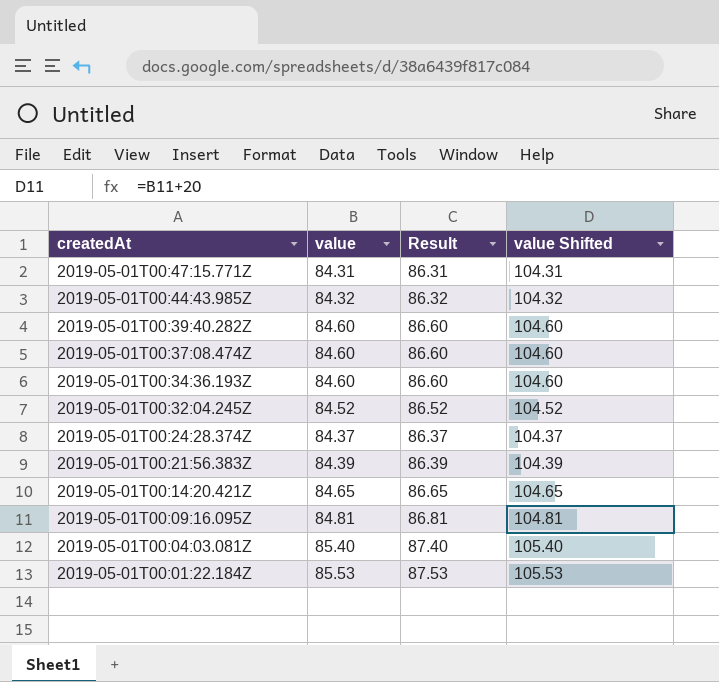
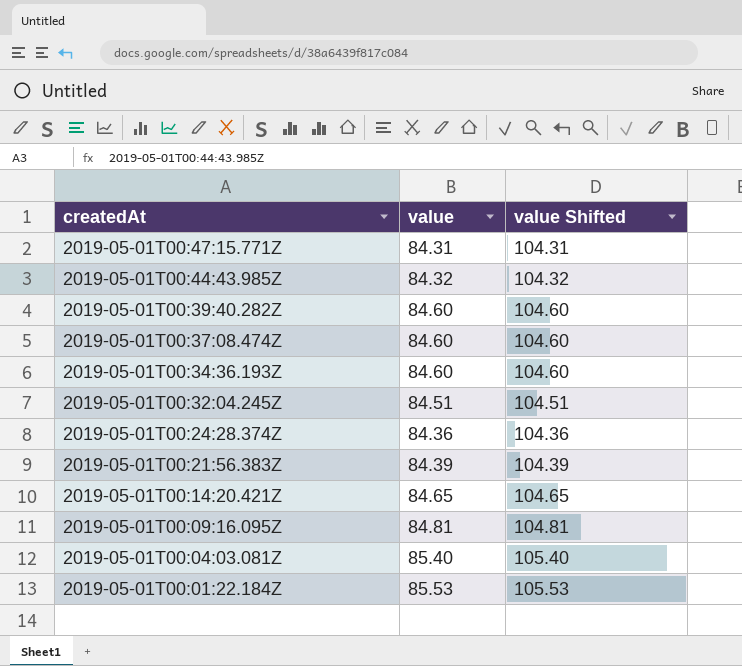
column Result | formula: [value] + 2 -> none
2019-05-01T00:32:04.245Z | value: 84.52 -> 84.51
2019-05-01T00:32:04.245Z | value Shifted: 104.52 -> 104.51
2019-05-01T00:24:28.374Z | value: 84.37 -> 84.36
2019-05-01T00:24:28.374Z | value Shifted: 104.37 -> 104.36

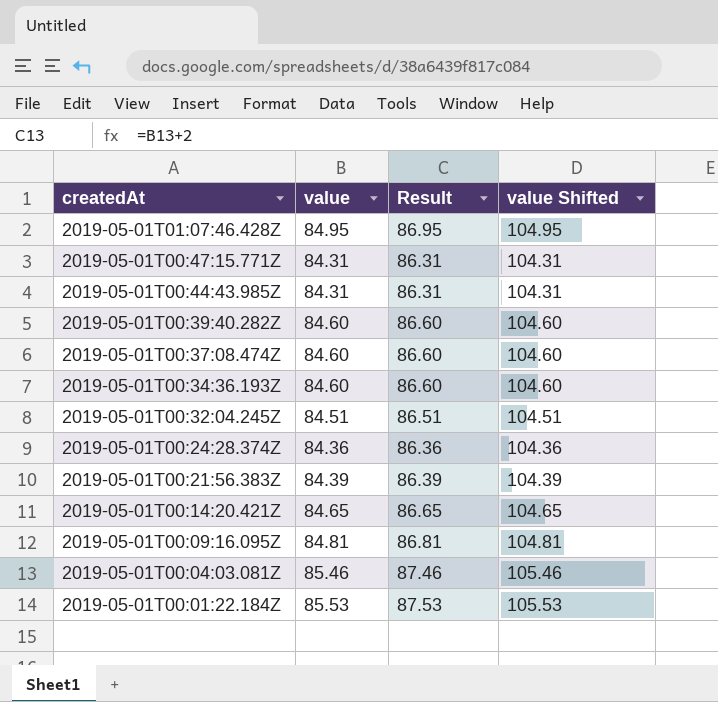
column Result | formula: none -> [value] + 2
row 2019-05-01T01:07:46.428Z: none -> 84.95 | 86.95 | 104.95
2019-05-01T00:44:43.985Z | value: 84.32 -> 84.31
2019-05-01T00:44:43.985Z | value Shifted: 104.32 -> 104.31
2019-05-01T00:04:03.081Z | value: 85.40 -> 85.46
2019-05-01T00:04:03.081Z | value Shifted: 105.40 -> 105.46

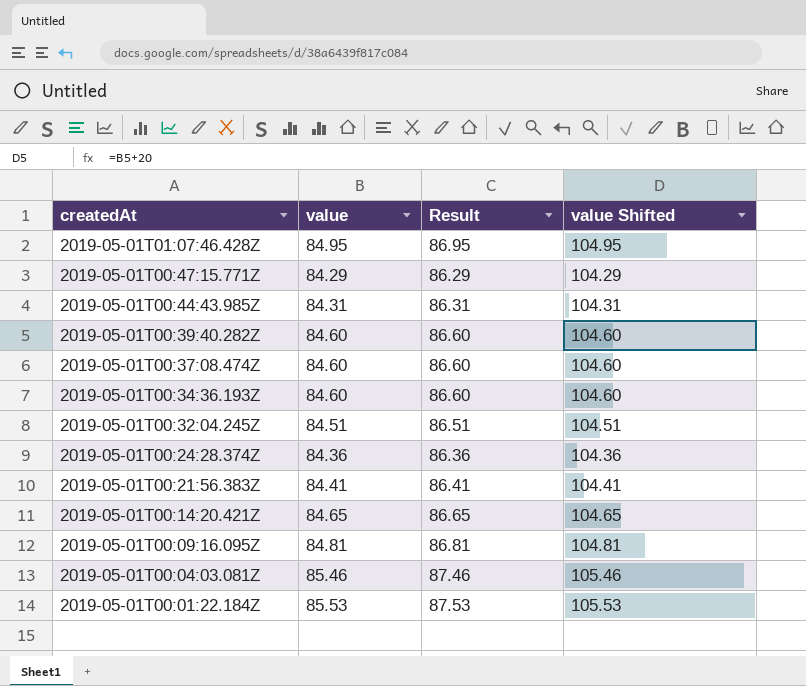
2019-05-01T00:47:15.771Z | value: 84.31 -> 84.29
2019-05-01T00:47:15.771Z | Result: 86.31 -> 86.29
2019-05-01T00:47:15.771Z | value Shifted: 104.31 -> 104.29
2019-05-01T00:21:56.383Z | value: 84.39 -> 84.41
2019-05-01T00:21:56.383Z | Result: 86.39 -> 86.41
2019-05-01T00:21:56.383Z | value Shifted: 104.39 -> 104.41

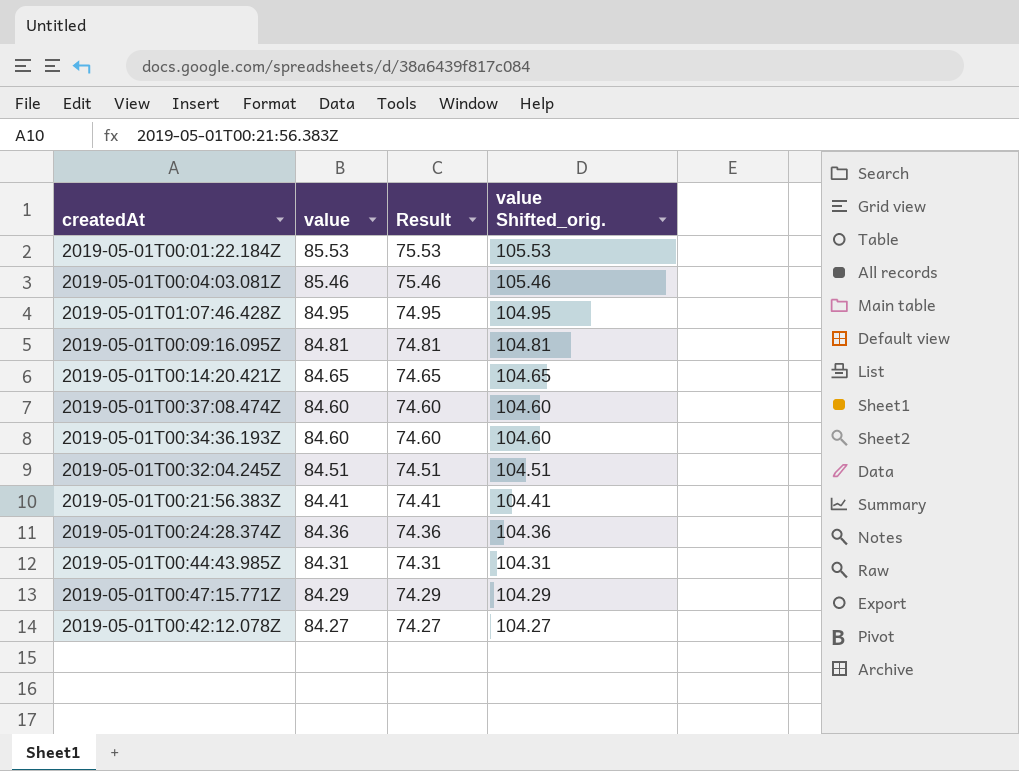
row order: createdAt descending -> value descending
column Result | formula: [value] + 2 -> [value] - 10
column name: value Shifted -> value Shifted_orig.
row 2019-05-01T00:39:40.282Z: 84.60 | 86.60 | 104.60 -> none
row 2019-05-01T00:42:12.078Z: none -> 84.27 | 74.27 | 104.27

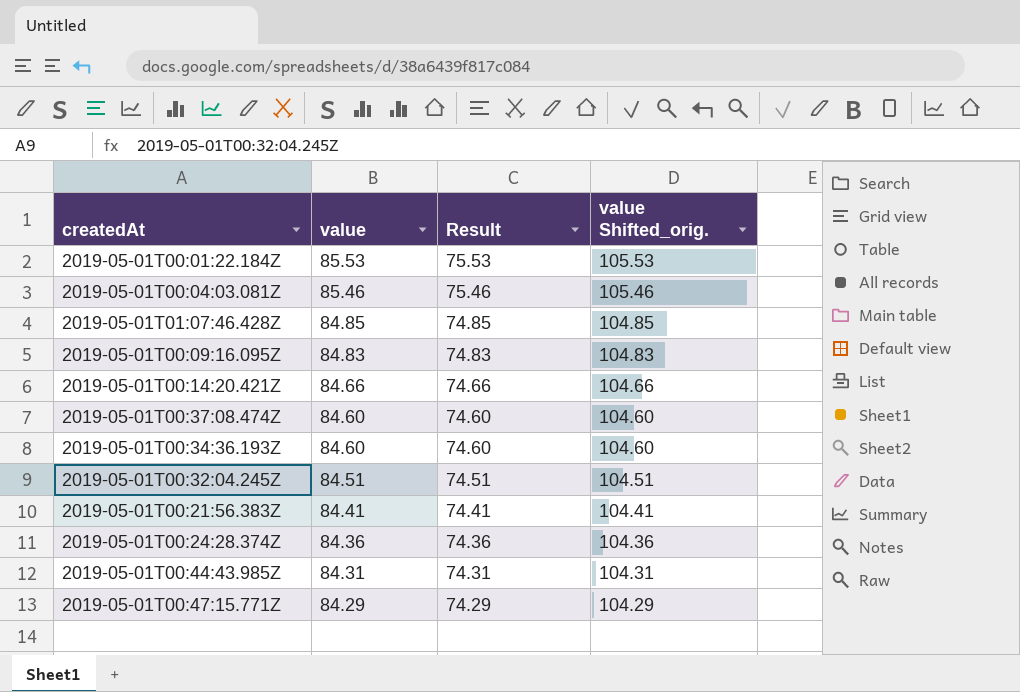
row 2019-05-01T00:42:12.078Z: 84.27 | 74.27 | 104.27 -> none
2019-05-01T01:07:46.428Z | value: 84.95 -> 84.85
2019-05-01T01:07:46.428Z | Result: 74.95 -> 74.85
2019-05-01T01:07:46.428Z | value Shifted_orig.: 104.95 -> 104.85
2019-05-01T00:09:16.095Z | value: 84.81 -> 84.83
2019-05-01T00:09:16.095Z | Result: 74.81 -> 74.83
2019-05-01T00:09:16.095Z | value Shifted_orig.: 104.81 -> 104.83
2019-05-01T00:14:20.421Z | value: 84.65 -> 84.66
2019-05-01T00:14:20.421Z | Result: 74.65 -> 74.66
2019-05-01T00:14:20.421Z | value Shifted_orig.: 104.65 -> 104.66

